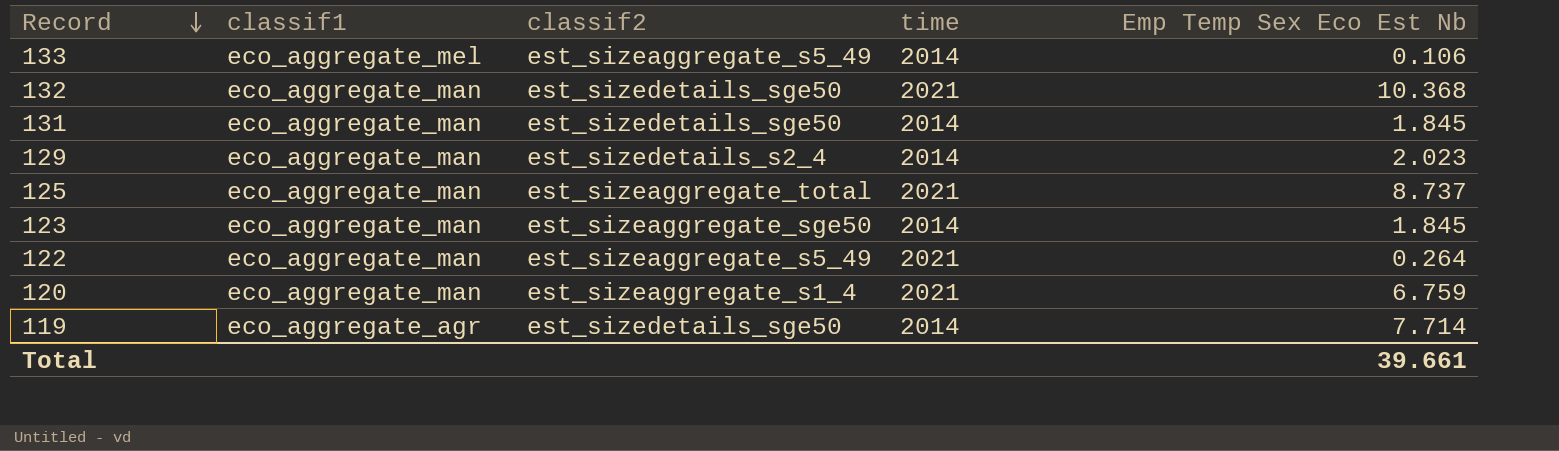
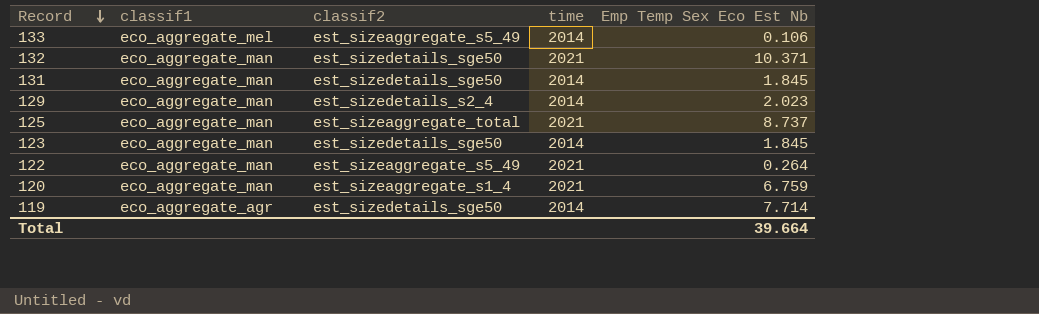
132 | Emp Temp Sex Eco Est Nb: 10.368 -> 10.371
123 | classif2: est_sizeaggregate_sge50 -> est_sizedetails_sge50
Total | Emp Temp Sex Eco Est Nb: 39.661 -> 39.664

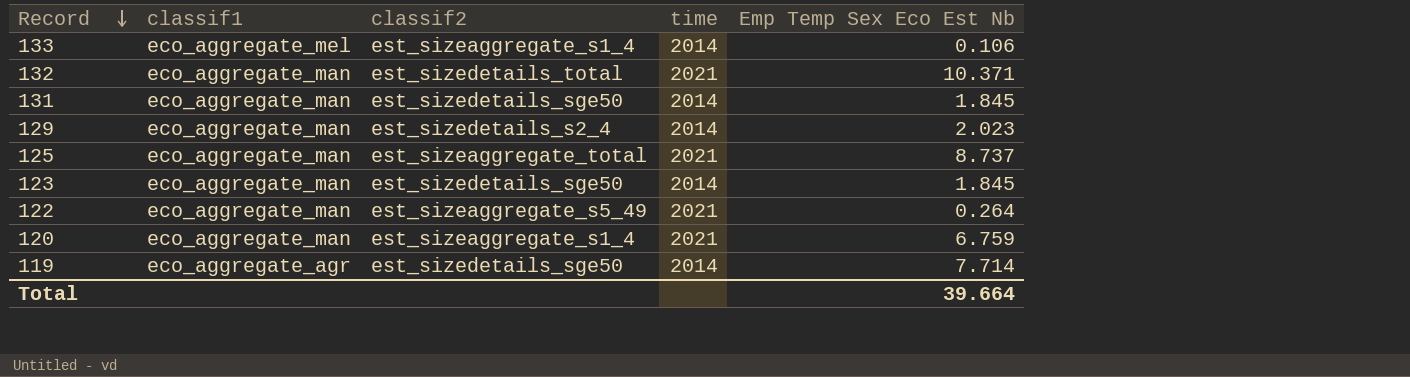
133 | classif2: est_sizeaggregate_s5_49 -> est_sizeaggregate_s1_4
132 | classif2: est_sizedetails_sge50 -> est_sizedetails_total

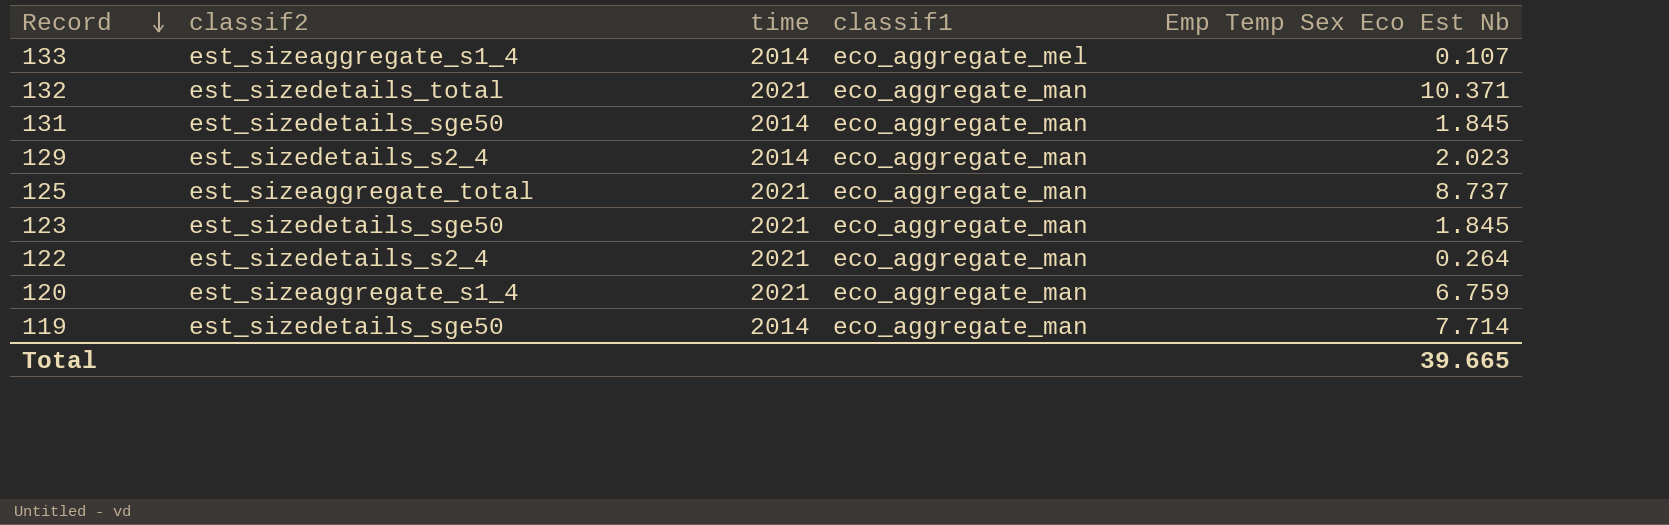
column classif1 | position: 2 -> 4
133 | Emp Temp Sex Eco Est Nb: 0.106 -> 0.107
123 | time: 2014 -> 2021
122 | classif2: est_sizeaggregate_s5_49 -> est_sizedetails_s2_4
119 | classif1: eco_aggregate_agr -> eco_aggregate_man
Total | Emp Temp Sex Eco Est Nb: 39.664 -> 39.665

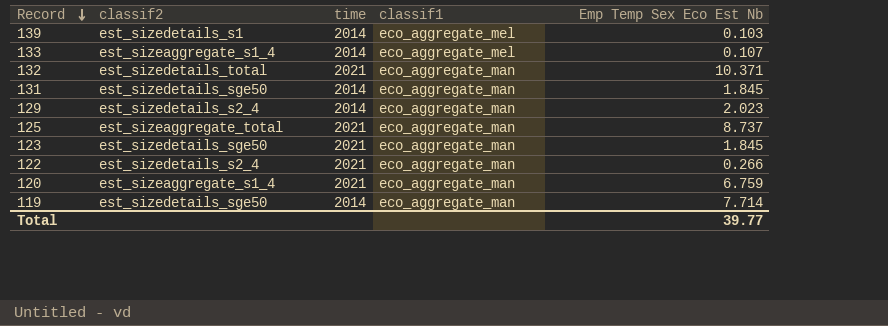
row 139: none -> est_sizedetails_s1 | 2014 | eco_aggregate_mel | 0.103
122 | Emp Temp Sex Eco Est Nb: 0.264 -> 0.266
Total | Emp Temp Sex Eco Est Nb: 39.665 -> 39.77

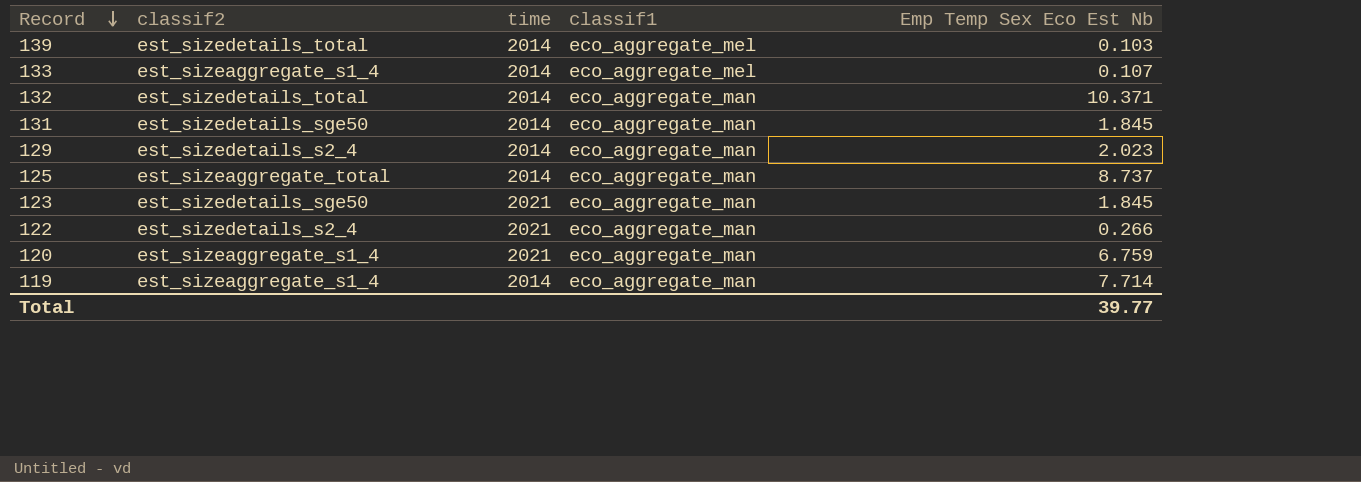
139 | classif2: est_sizedetails_s1 -> est_sizedetails_total
132 | time: 2021 -> 2014
125 | time: 2021 -> 2014
119 | classif2: est_sizedetails_sge50 -> est_sizeaggregate_s1_4

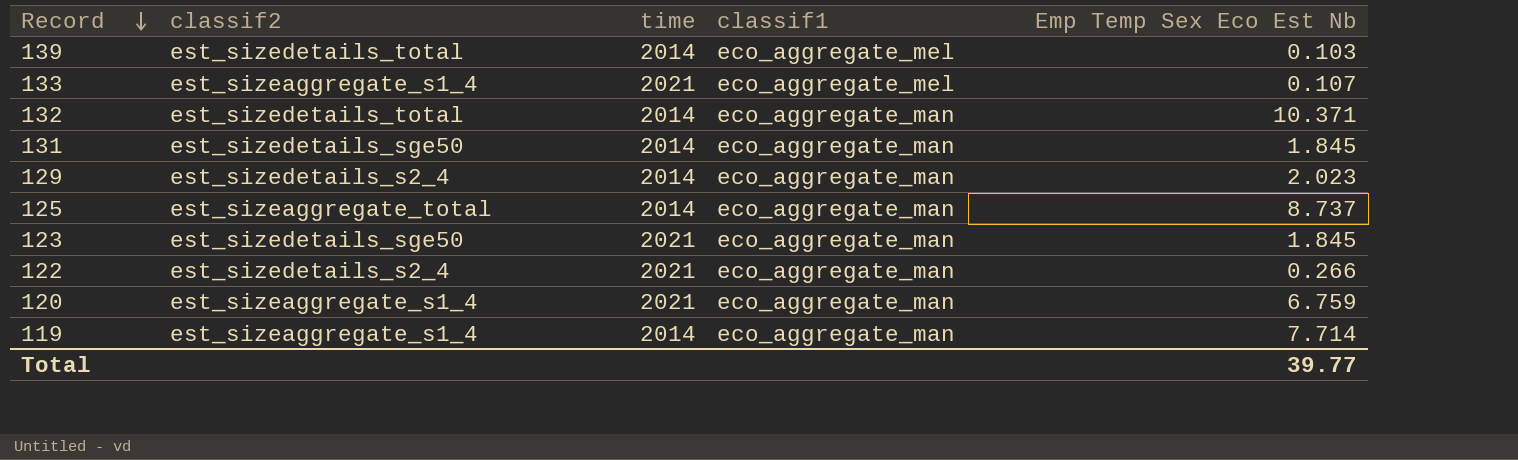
133 | time: 2014 -> 2021

